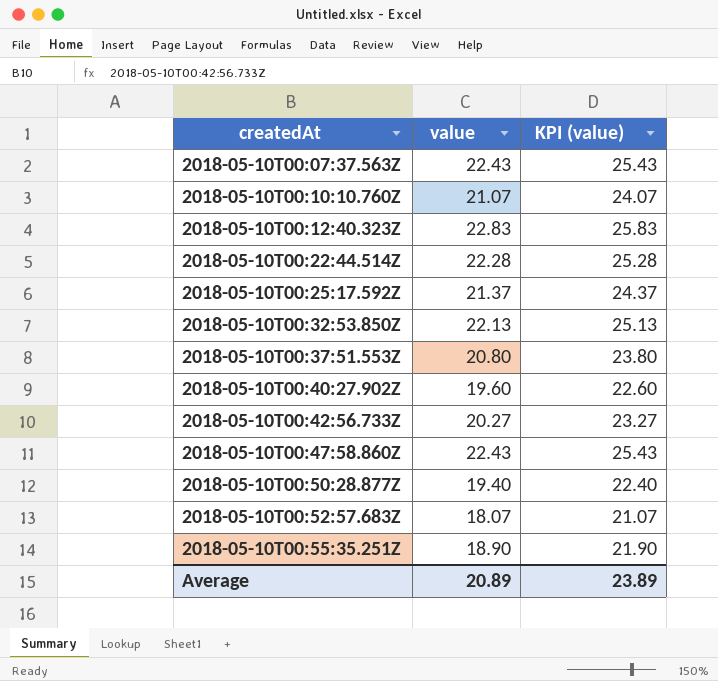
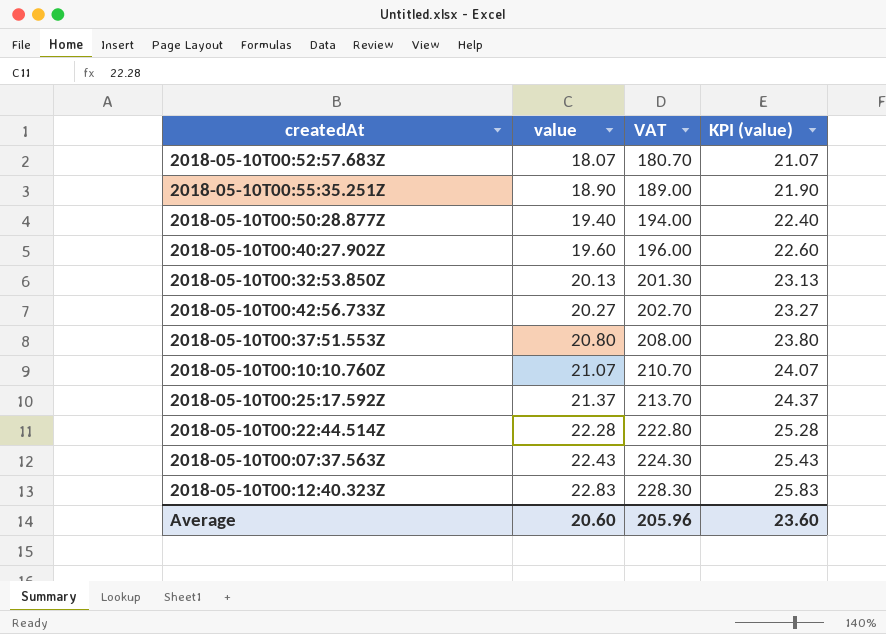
row order: createdAt ascending -> value ascending
column VAT | formula: none -> [value] * 10
row 2018-05-10T00:47:58.860Z: 22.43 | 25.43 -> none
2018-05-10T00:32:53.850Z | value: 22.13 -> 20.13
2018-05-10T00:32:53.850Z | KPI (value): 25.13 -> 23.13
Average | value: 20.89 -> 20.60
Average | KPI (value): 23.89 -> 23.60

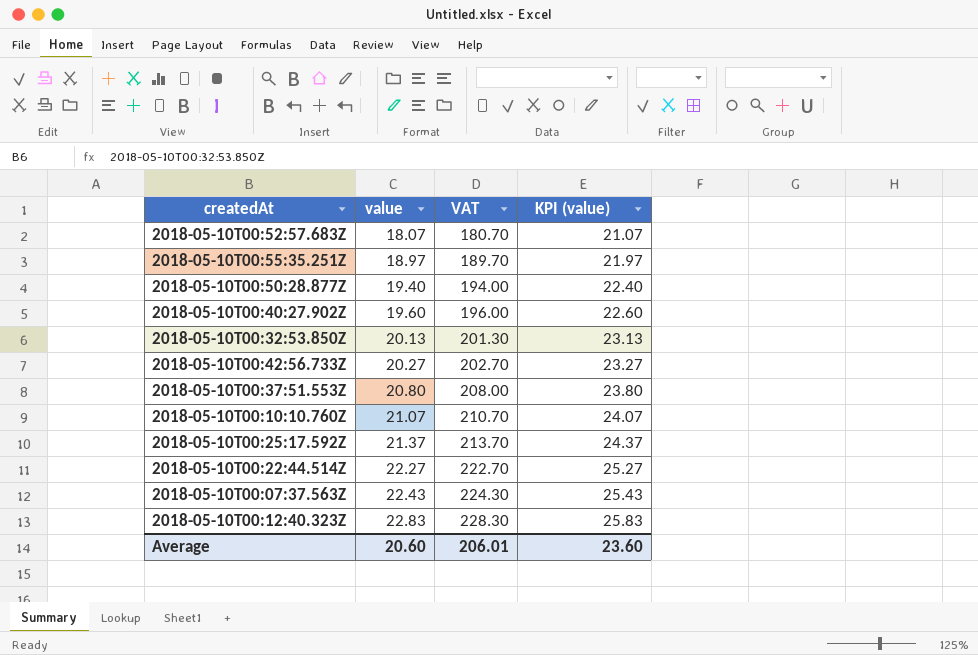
2018-05-10T00:55:35.251Z | value: 18.90 -> 18.97
2018-05-10T00:55:35.251Z | VAT: 189.00 -> 189.70
2018-05-10T00:55:35.251Z | KPI (value): 21.90 -> 21.97
2018-05-10T00:22:44.514Z | value: 22.28 -> 22.27
2018-05-10T00:22:44.514Z | VAT: 222.80 -> 222.70
2018-05-10T00:22:44.514Z | KPI (value): 25.28 -> 25.27
Average | VAT: 205.96 -> 206.01

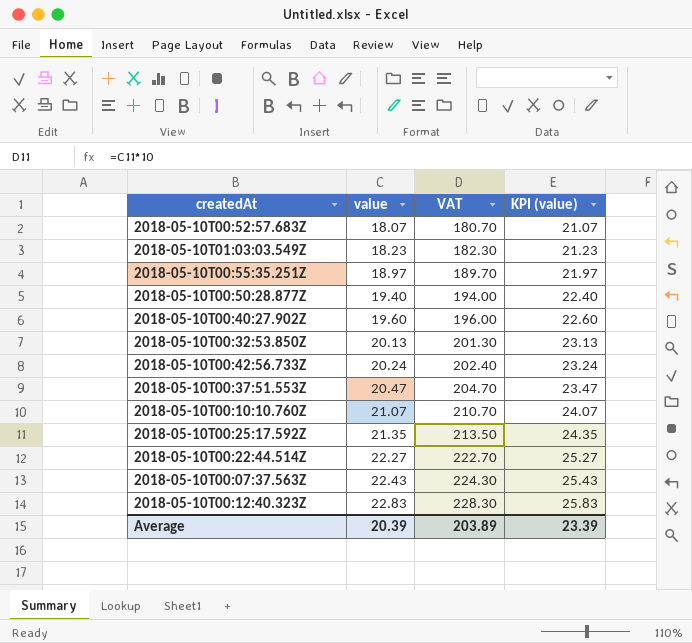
row 2018-05-10T01:03:03.549Z: none -> 18.23 | 182.30 | 21.23
2018-05-10T00:42:56.733Z | value: 20.27 -> 20.24
2018-05-10T00:42:56.733Z | VAT: 202.70 -> 202.40
2018-05-10T00:42:56.733Z | KPI (value): 23.27 -> 23.24
2018-05-10T00:37:51.553Z | value: 20.80 -> 20.47
2018-05-10T00:37:51.553Z | VAT: 208.00 -> 204.70
2018-05-10T00:37:51.553Z | KPI (value): 23.80 -> 23.47
2018-05-10T00:25:17.592Z | value: 21.37 -> 21.35
2018-05-10T00:25:17.592Z | VAT: 213.70 -> 213.50
2018-05-10T00:25:17.592Z | KPI (value): 24.37 -> 24.35
Average | value: 20.60 -> 20.39
Average | VAT: 206.01 -> 203.89
Average | KPI (value): 23.60 -> 23.39

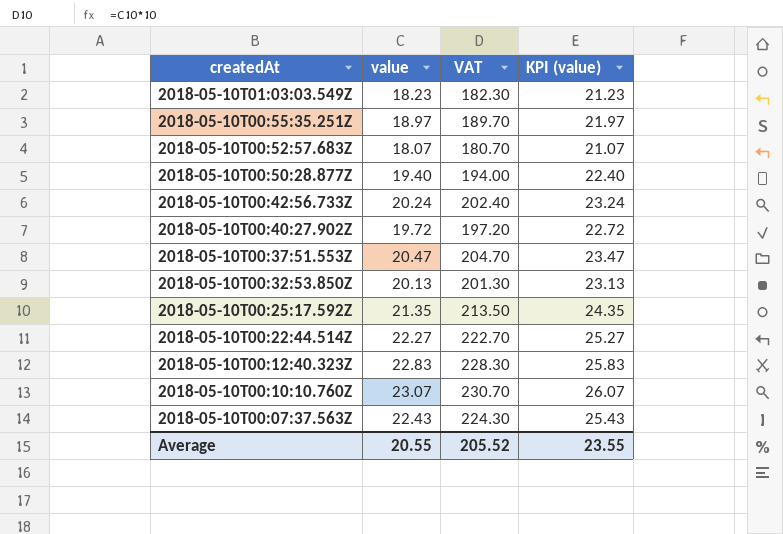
row order: value ascending -> createdAt descending
2018-05-10T00:40:27.902Z | value: 19.60 -> 19.72
2018-05-10T00:40:27.902Z | VAT: 196.00 -> 197.20
2018-05-10T00:40:27.902Z | KPI (value): 22.60 -> 22.72
2018-05-10T00:10:10.760Z | value: 21.07 -> 23.07
2018-05-10T00:10:10.760Z | VAT: 210.70 -> 230.70
2018-05-10T00:10:10.760Z | KPI (value): 24.07 -> 26.07
Average | value: 20.39 -> 20.55
Average | VAT: 203.89 -> 205.52
Average | KPI (value): 23.39 -> 23.55

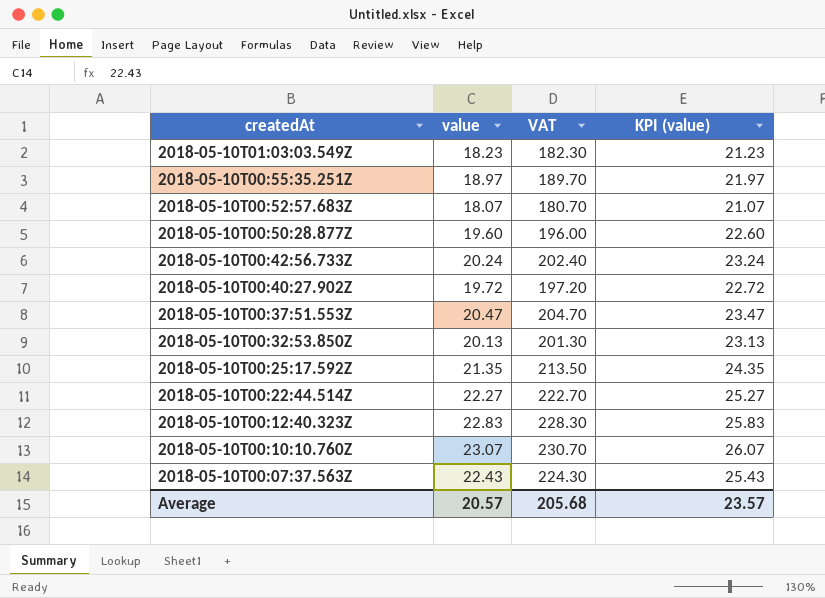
2018-05-10T00:50:28.877Z | value: 19.40 -> 19.60
2018-05-10T00:50:28.877Z | VAT: 194.00 -> 196.00
2018-05-10T00:50:28.877Z | KPI (value): 22.40 -> 22.60
Average | value: 20.55 -> 20.57
Average | VAT: 205.52 -> 205.68
Average | KPI (value): 23.55 -> 23.57

